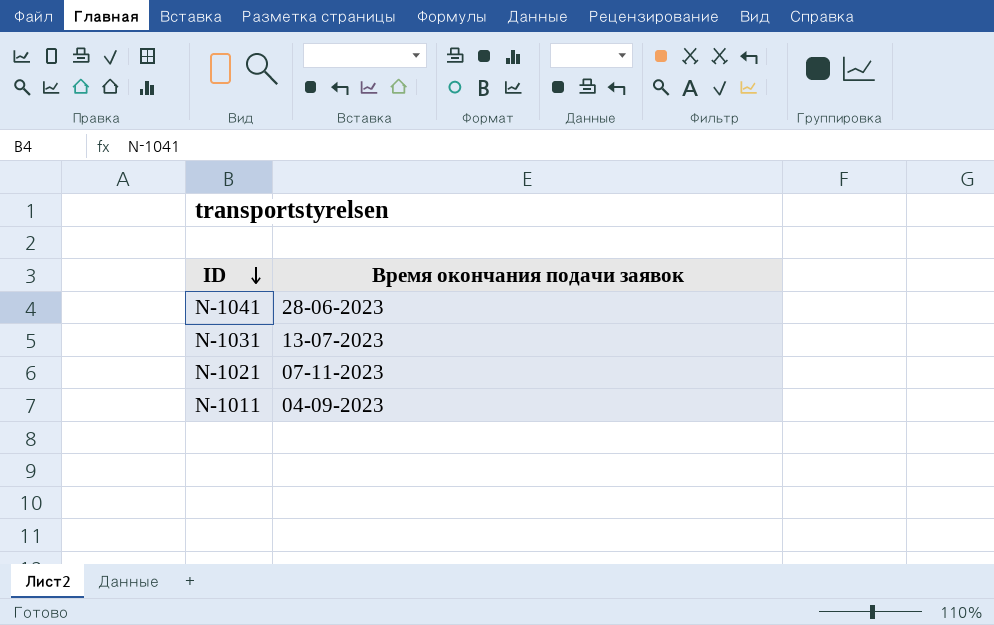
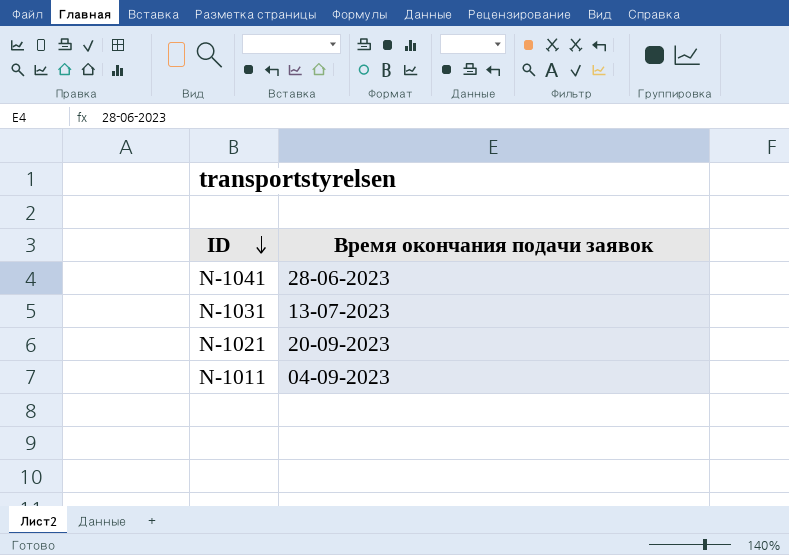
N-1021 | Время окончания подачи заявок: 07-11-2023 -> 20-09-2023

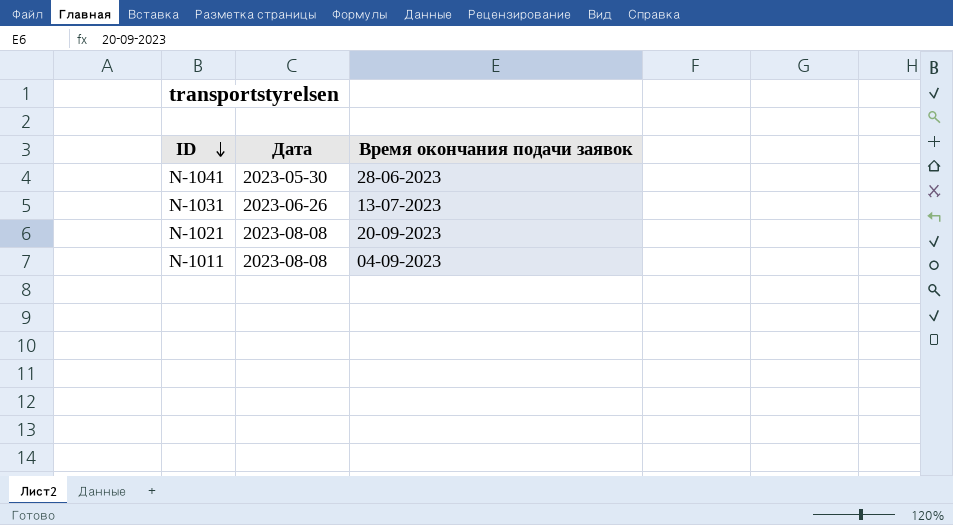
column Дата | position: none -> 2

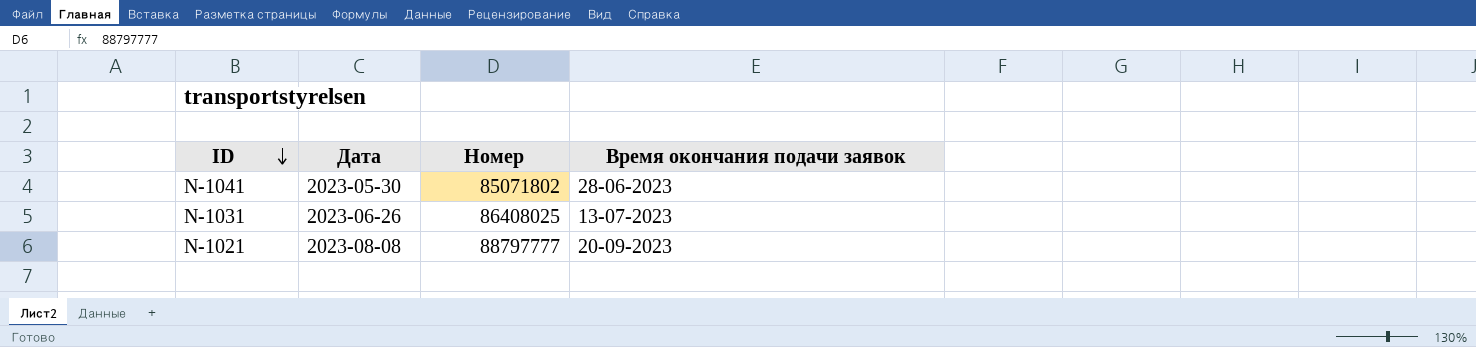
column Номер | position: none -> 3
row N-1011: 2023-08-08 | 04-09-2023 -> none

